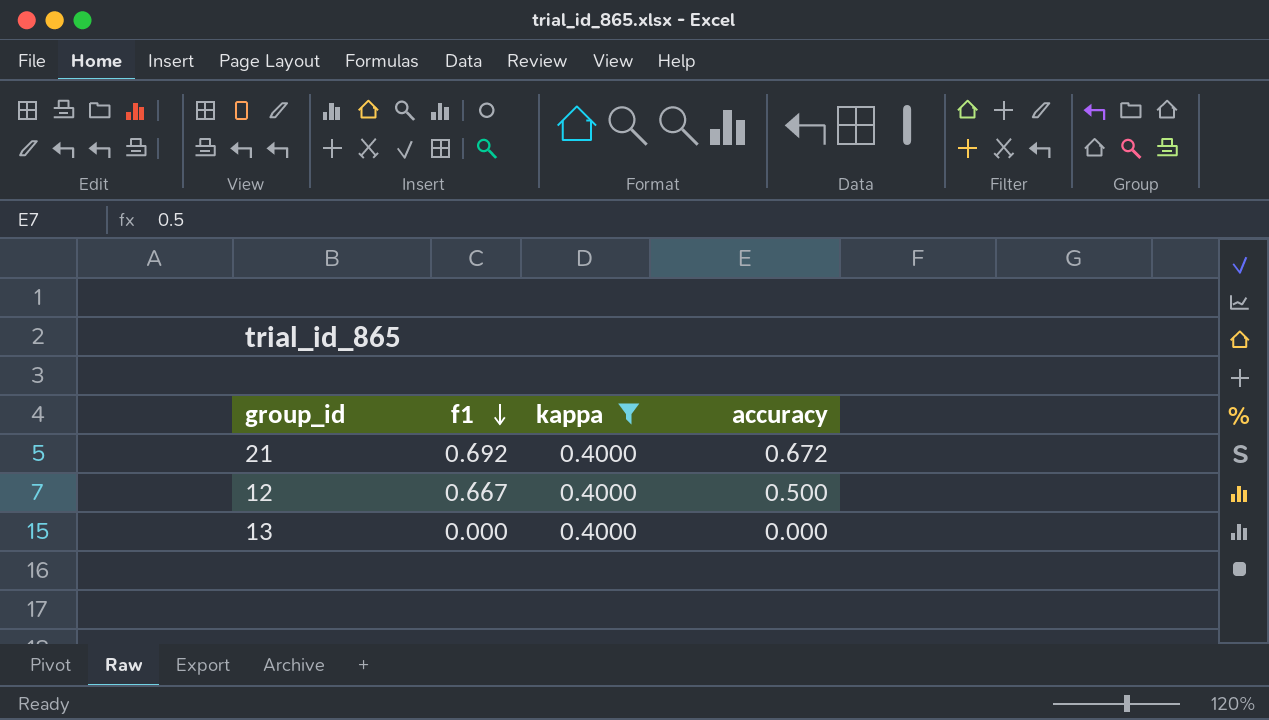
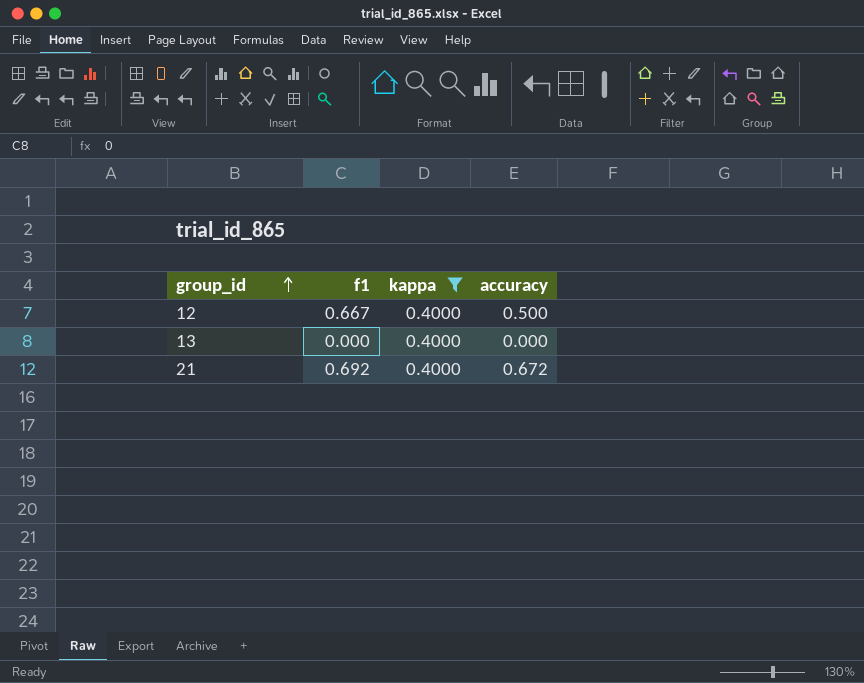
row order: f1 descending -> group_id ascending

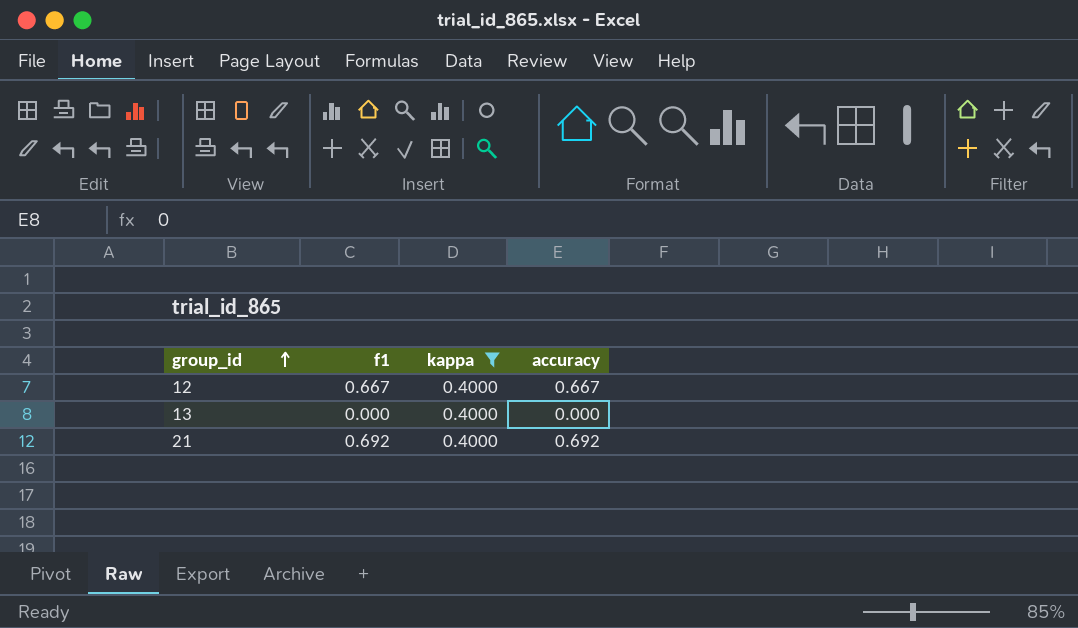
12 | accuracy: 0.500 -> 0.667
21 | accuracy: 0.672 -> 0.692

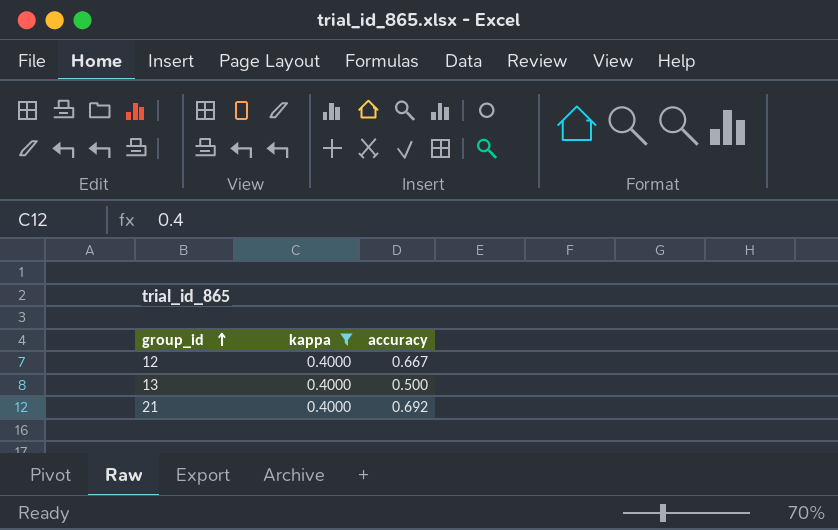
column f1 | position: 2 -> none
13 | accuracy: 0.000 -> 0.500

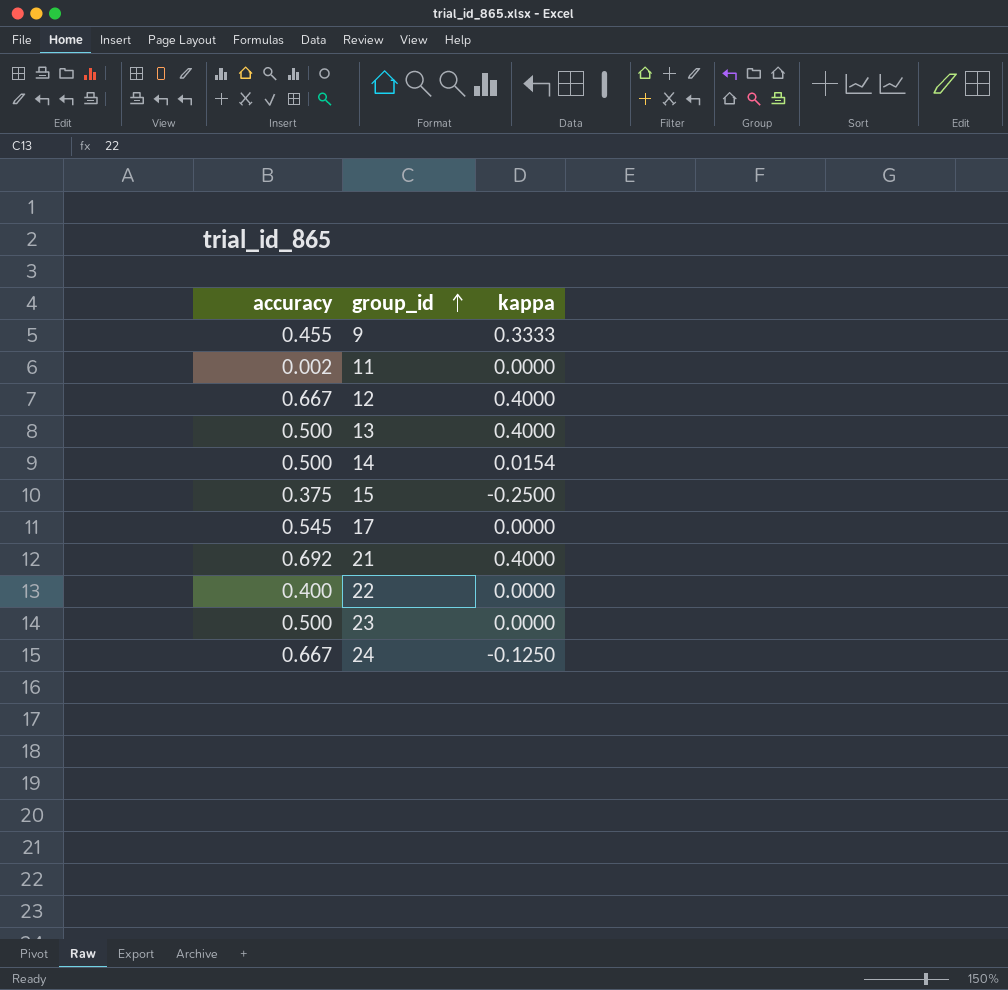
filter: kappa = 0.4000 -> none
column accuracy | position: 3 -> 1

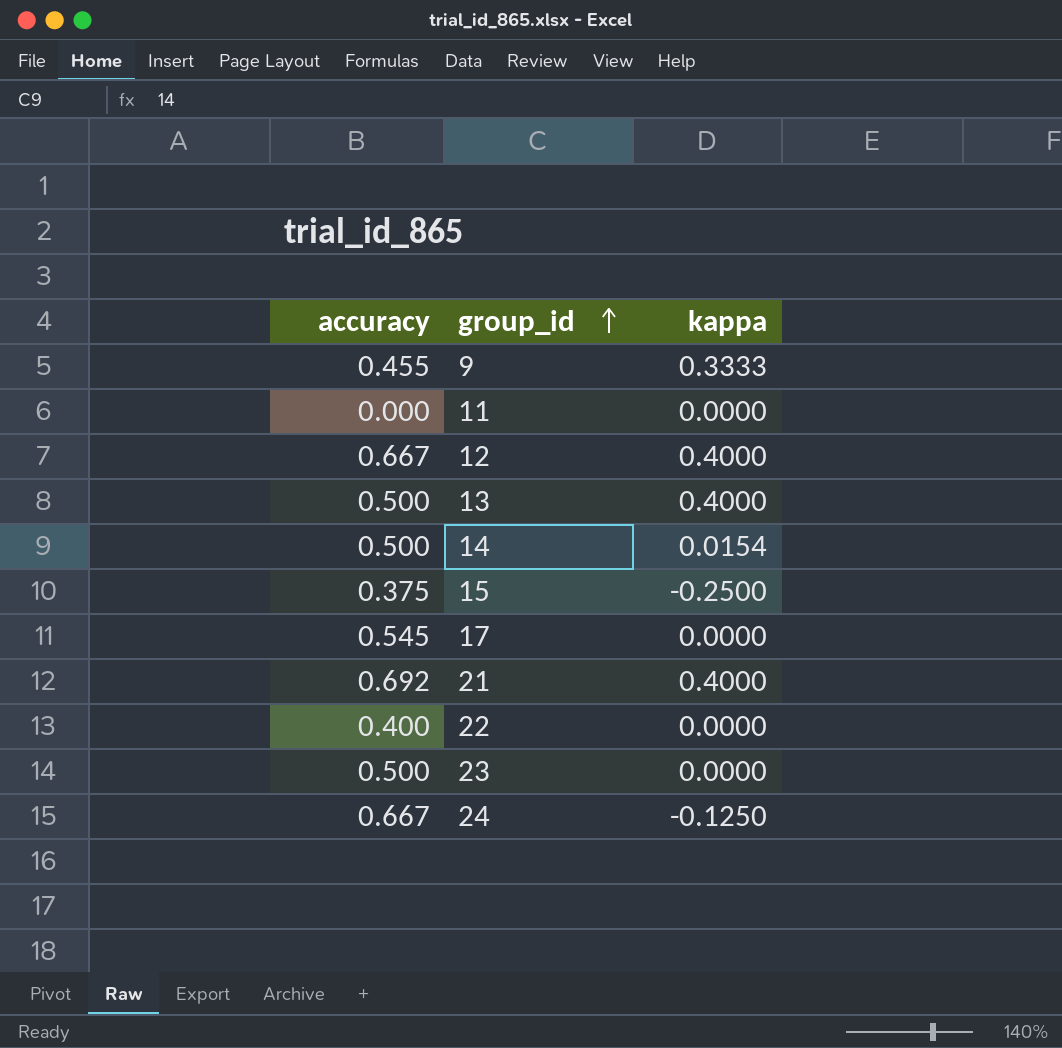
11 | accuracy: 0.002 -> 0.000

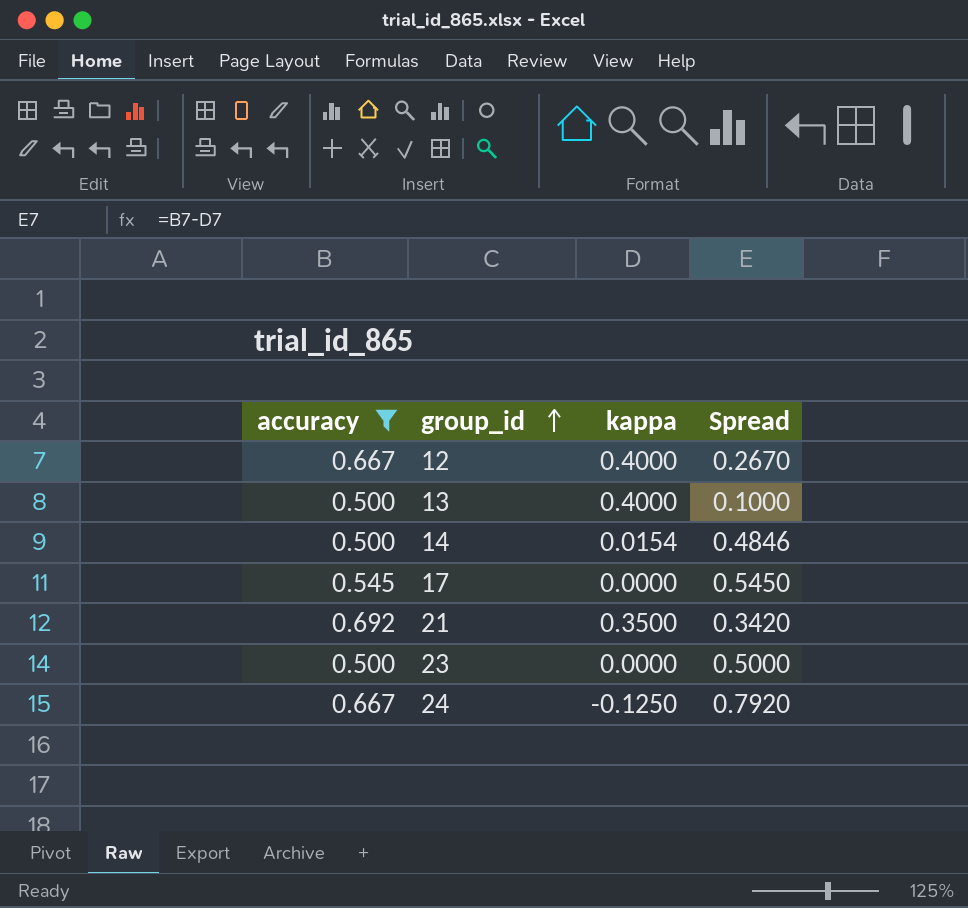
filter: none -> accuracy >= 0.500
column Spread | formula: none -> [accuracy] - [kappa]
21 | kappa: 0.4000 -> 0.3500

